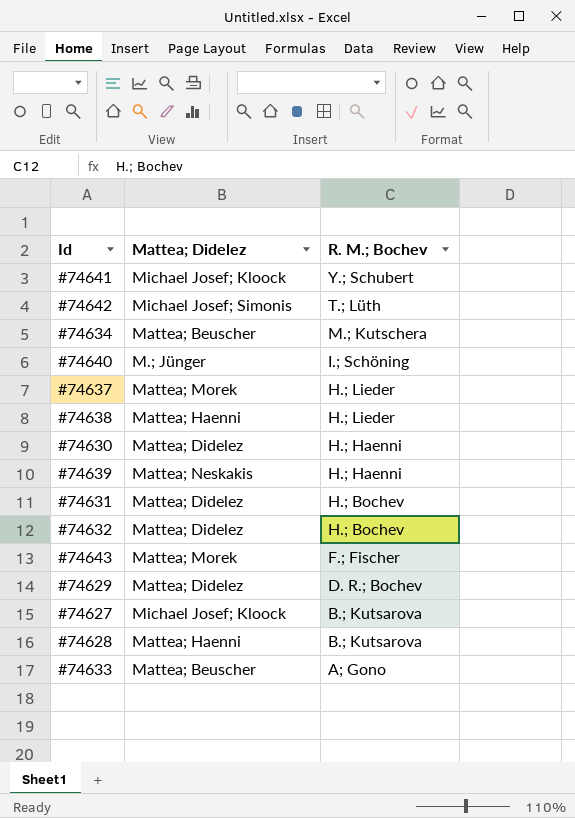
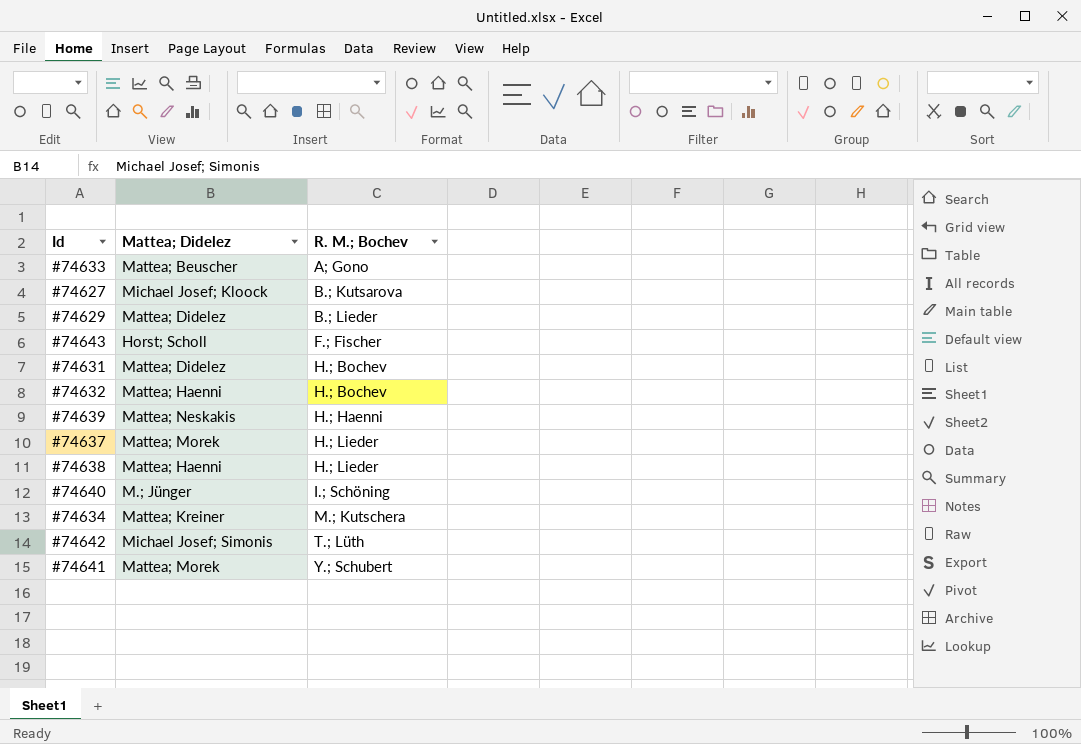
row order: R. M.; Bochev descending -> R. M.; Bochev ascending
row #74630: Mattea; Didelez | H.; Haenni -> none
row #74628: Mattea; Haenni | B.; Kutsarova -> none
#74629 | R. M.; Bochev: D. R.; Bochev -> B.; Lieder
#74643 | Mattea; Didelez: Mattea; Morek -> Horst; Scholl
#74632 | Mattea; Didelez: Mattea; Didelez -> Mattea; Haenni
#74634 | Mattea; Didelez: Mattea; Beuscher -> Mattea; Kreiner
#74641 | Mattea; Didelez: Michael Josef; Kloock -> Mattea; Morek

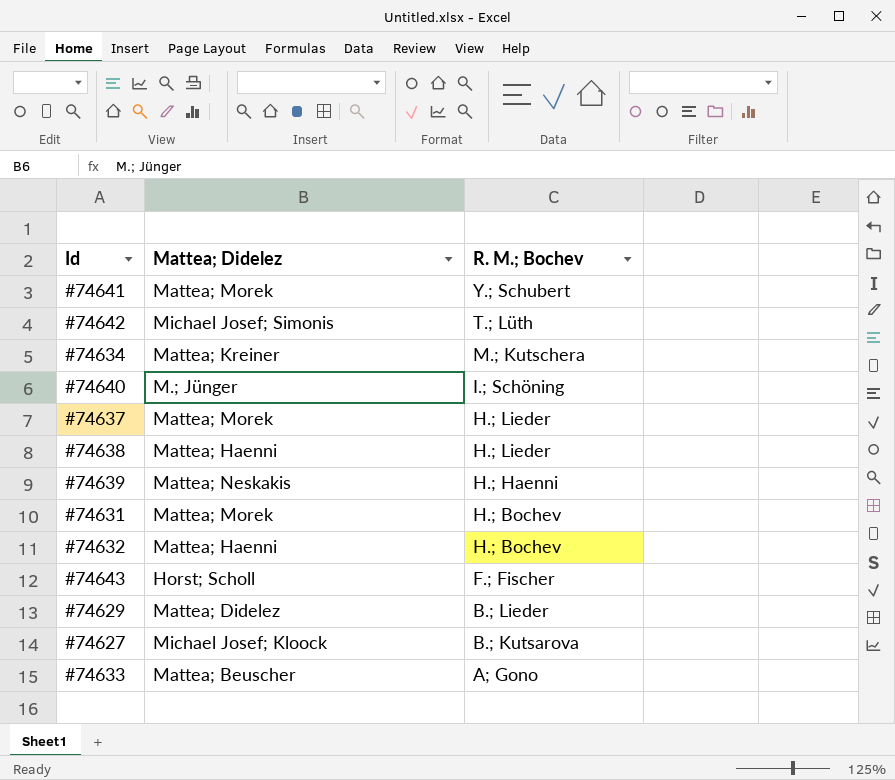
row order: R. M.; Bochev ascending -> R. M.; Bochev descending
#74631 | Mattea; Didelez: Mattea; Didelez -> Mattea; Morek

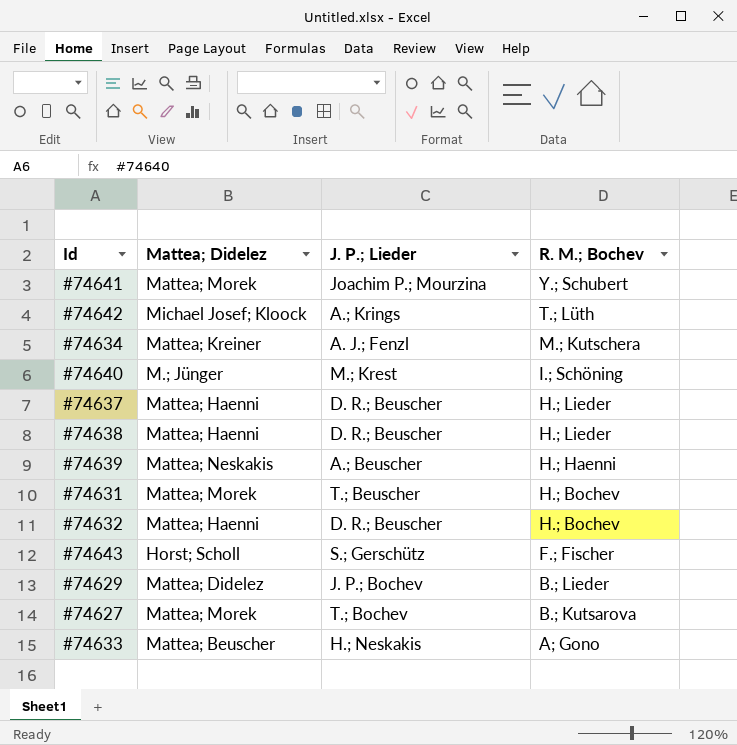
column J. P.; Lieder | position: none -> 3
#74642 | Mattea; Didelez: Michael Josef; Simonis -> Michael Josef; Kloock
#74637 | Mattea; Didelez: Mattea; Morek -> Mattea; Haenni
#74627 | Mattea; Didelez: Michael Josef; Kloock -> Mattea; Morek

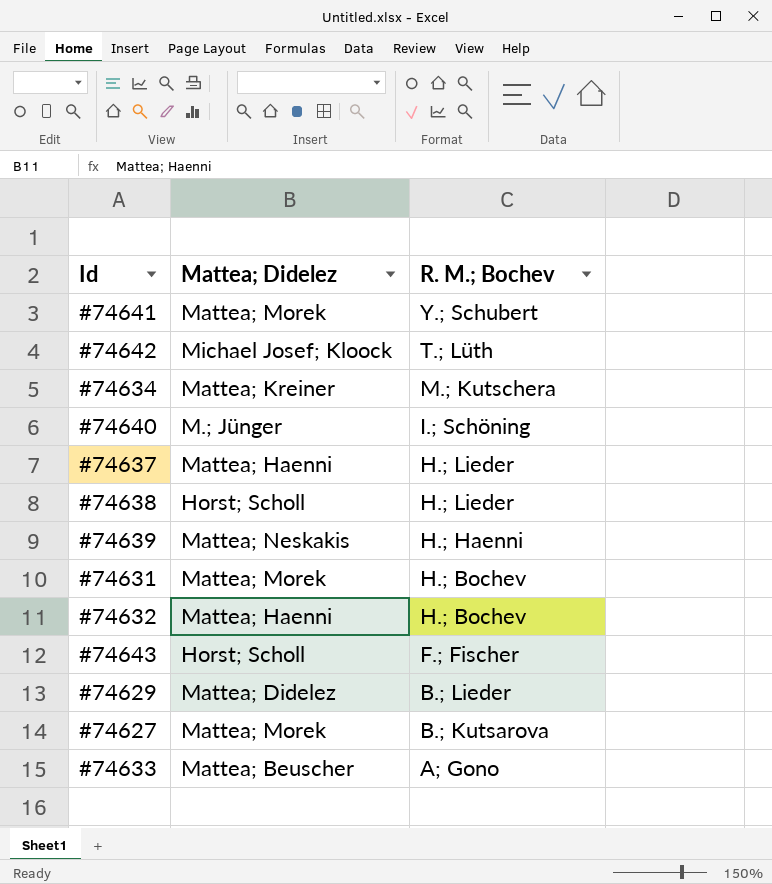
column J. P.; Lieder | position: 3 -> none
#74638 | Mattea; Didelez: Mattea; Haenni -> Horst; Scholl

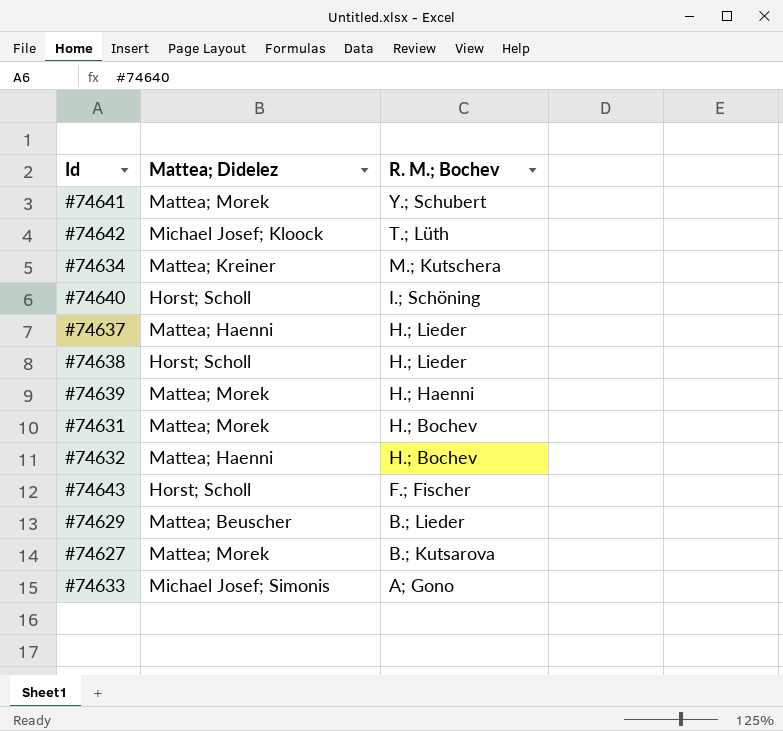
#74640 | Mattea; Didelez: M.; Jünger -> Horst; Scholl
#74639 | Mattea; Didelez: Mattea; Neskakis -> Mattea; Morek
#74629 | Mattea; Didelez: Mattea; Didelez -> Mattea; Beuscher
#74633 | Mattea; Didelez: Mattea; Beuscher -> Michael Josef; Simonis

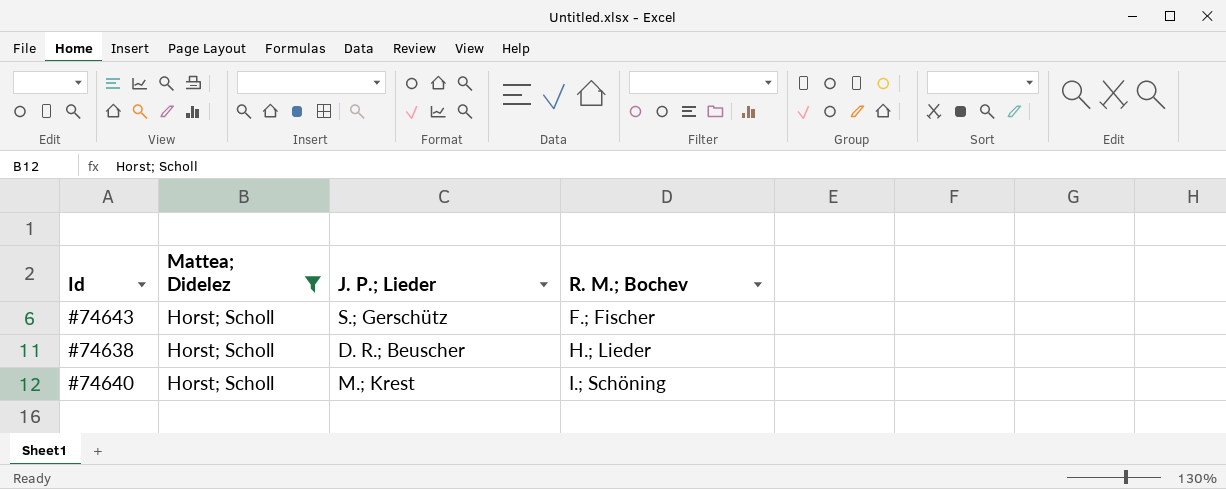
filter: none -> Mattea; Didelez = Horst; Scholl
row order: R. M.; Bochev descending -> R. M.; Bochev ascending
column J. P.; Lieder | position: none -> 3

